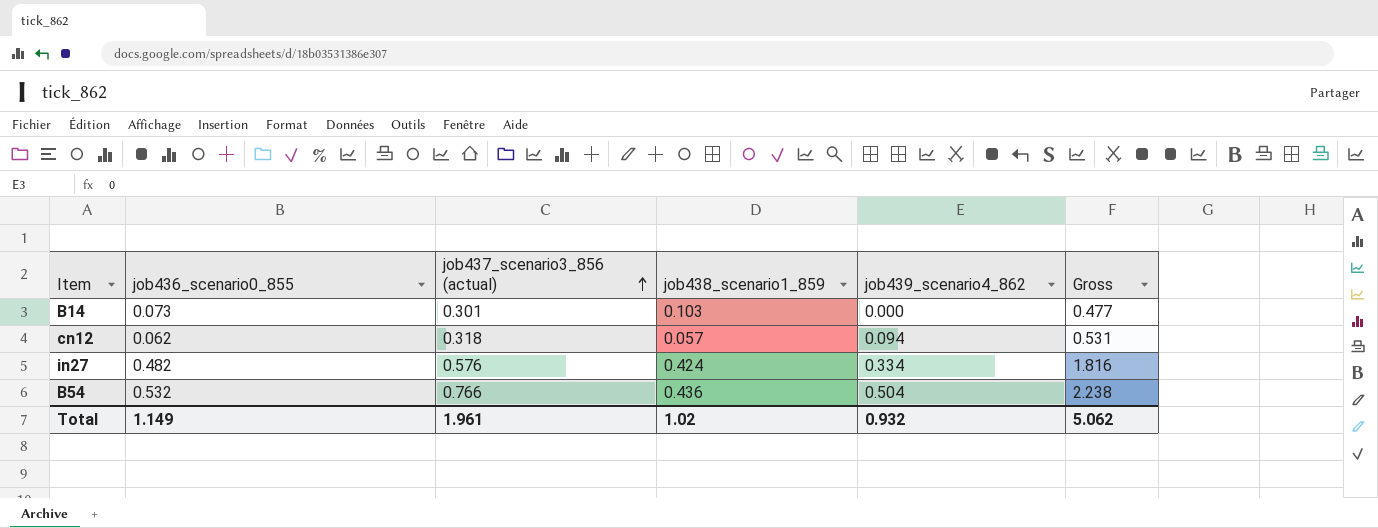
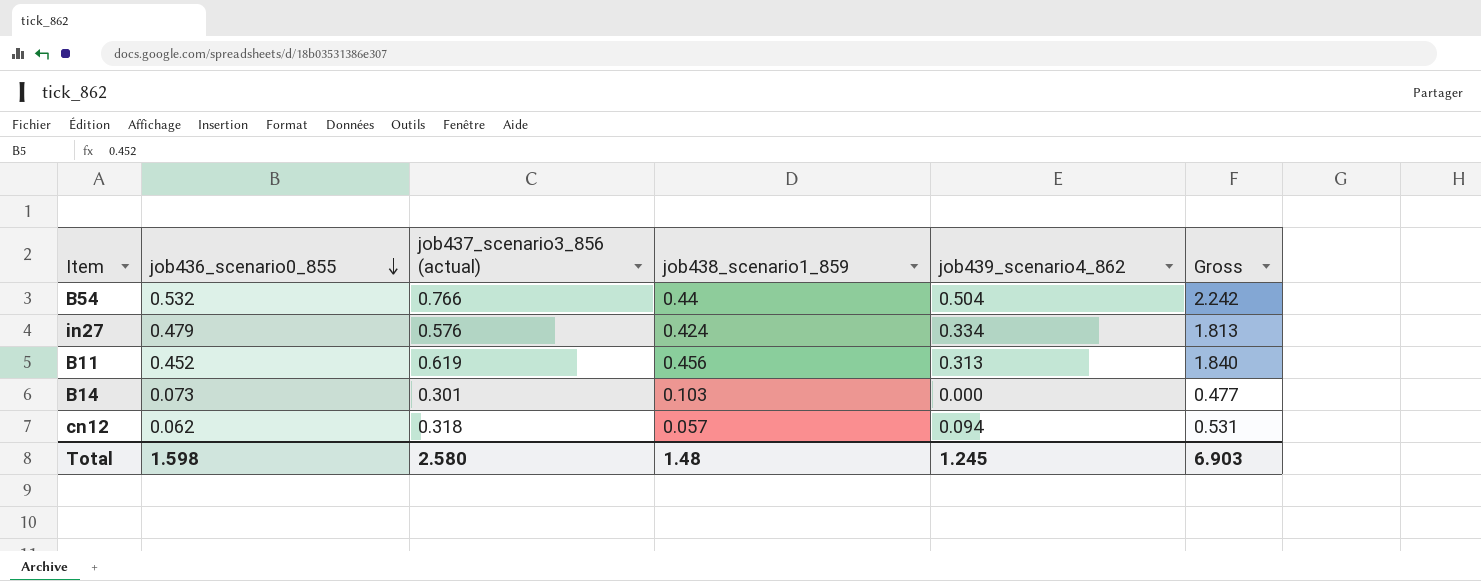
row order: job437_scenario3_856 (actual) ascending -> job436_scenario0_855 descending
B54 | job438_scenario1_859: 0.436 -> 0.44
B54 | Gross: 2.238 -> 2.242
in27 | job436_scenario0_855: 0.482 -> 0.479
in27 | Gross: 1.816 -> 1.813
row B11: none -> 0.452 | 0.619 | 0.456 | 0.313 | 1.840
Total | job436_scenario0_855: 1.149 -> 1.598
Total | job437_scenario3_856 (actual): 1.961 -> 2.580
Total | job438_scenario1_859: 1.02 -> 1.48
Total | job439_scenario4_862: 0.932 -> 1.245
Total | Gross: 5.062 -> 6.903

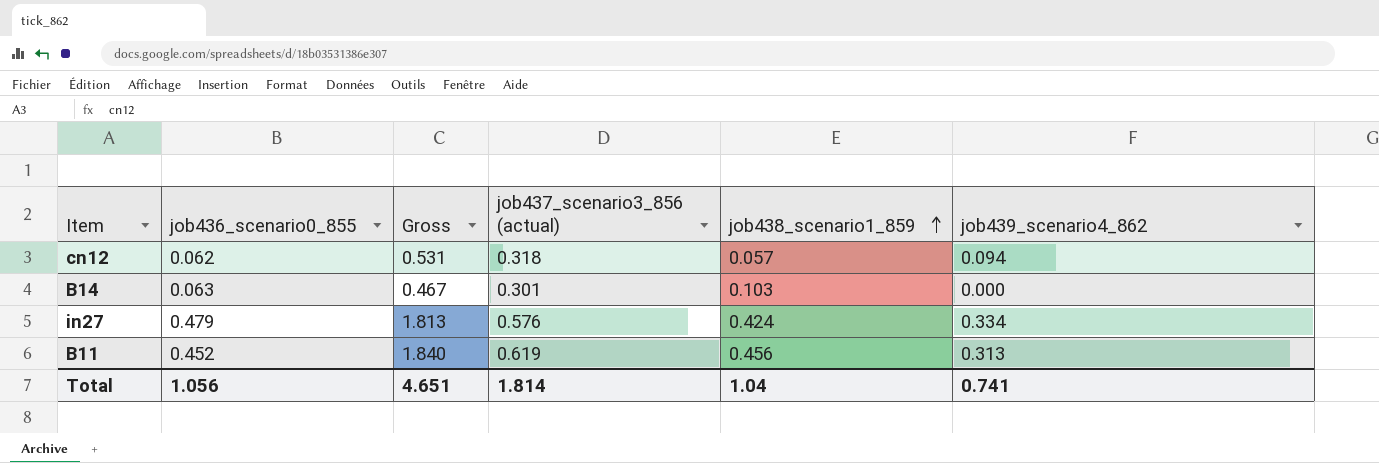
row order: job436_scenario0_855 descending -> job438_scenario1_859 ascending
column Gross | position: 6 -> 3
row B54: 0.532 | 0.766 | 0.44 | 0.504 | 2.242 -> none
B14 | job436_scenario0_855: 0.073 -> 0.063
B14 | Gross: 0.477 -> 0.467
Total | job436_scenario0_855: 1.598 -> 1.056
Total | Gross: 6.903 -> 4.651
Total | job437_scenario3_856 (actual): 2.580 -> 1.814
Total | job438_scenario1_859: 1.48 -> 1.04
Total | job439_scenario4_862: 1.245 -> 0.741

